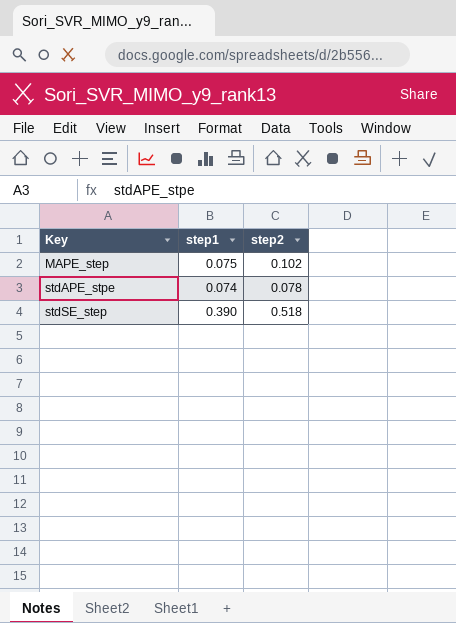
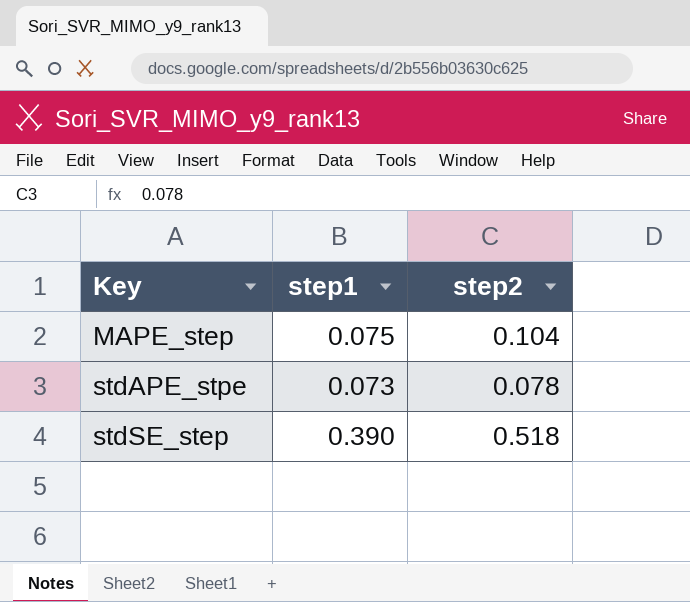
MAPE_step | step2: 0.102 -> 0.104
stdAPE_stpe | step1: 0.074 -> 0.073

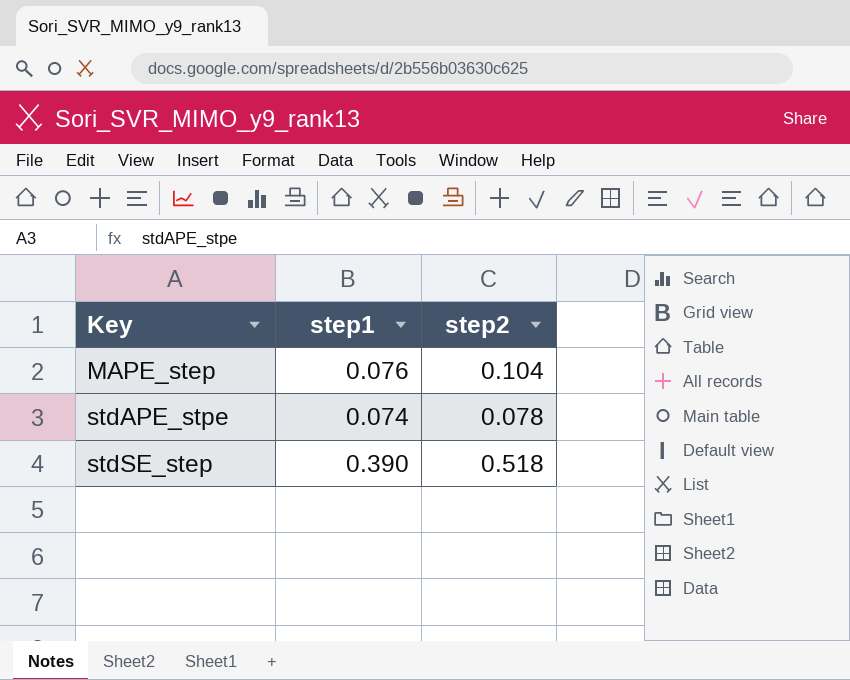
MAPE_step | step1: 0.075 -> 0.076
stdAPE_stpe | step1: 0.073 -> 0.074

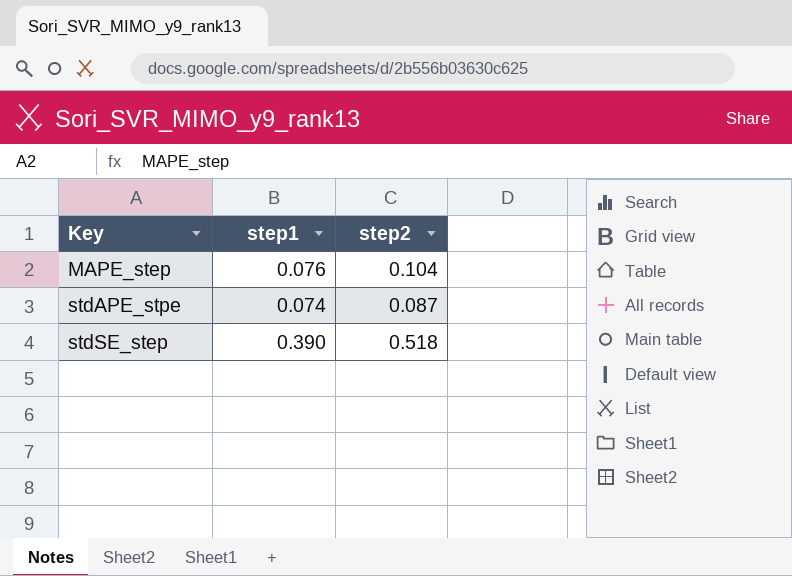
stdAPE_stpe | step2: 0.078 -> 0.087

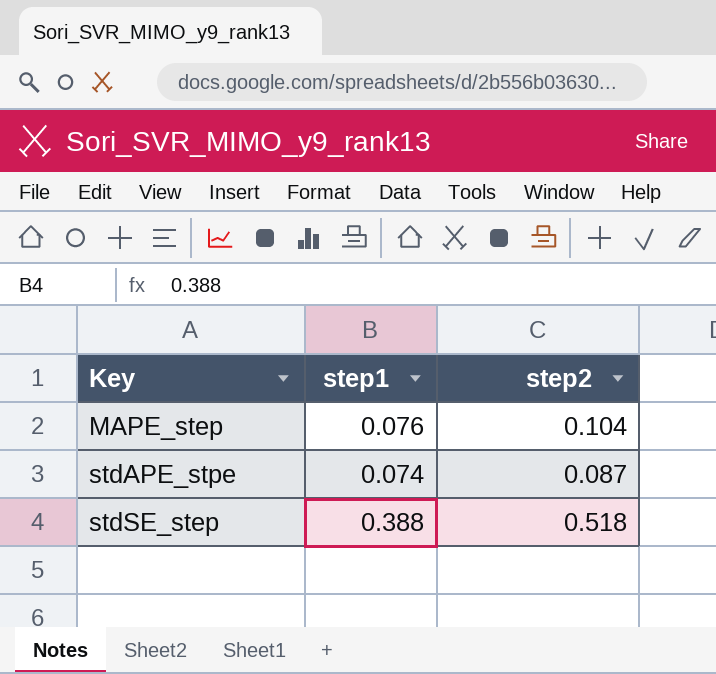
stdSE_step | step1: 0.390 -> 0.388

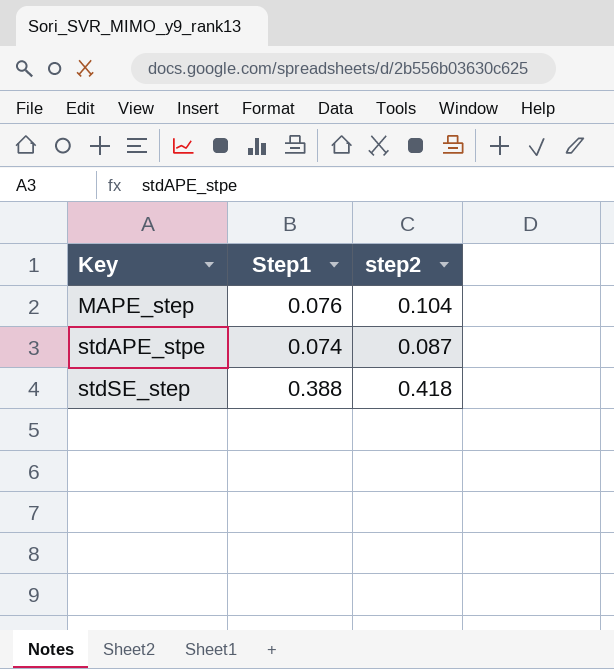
column name: step1 -> Step1
stdSE_step | step2: 0.518 -> 0.418

